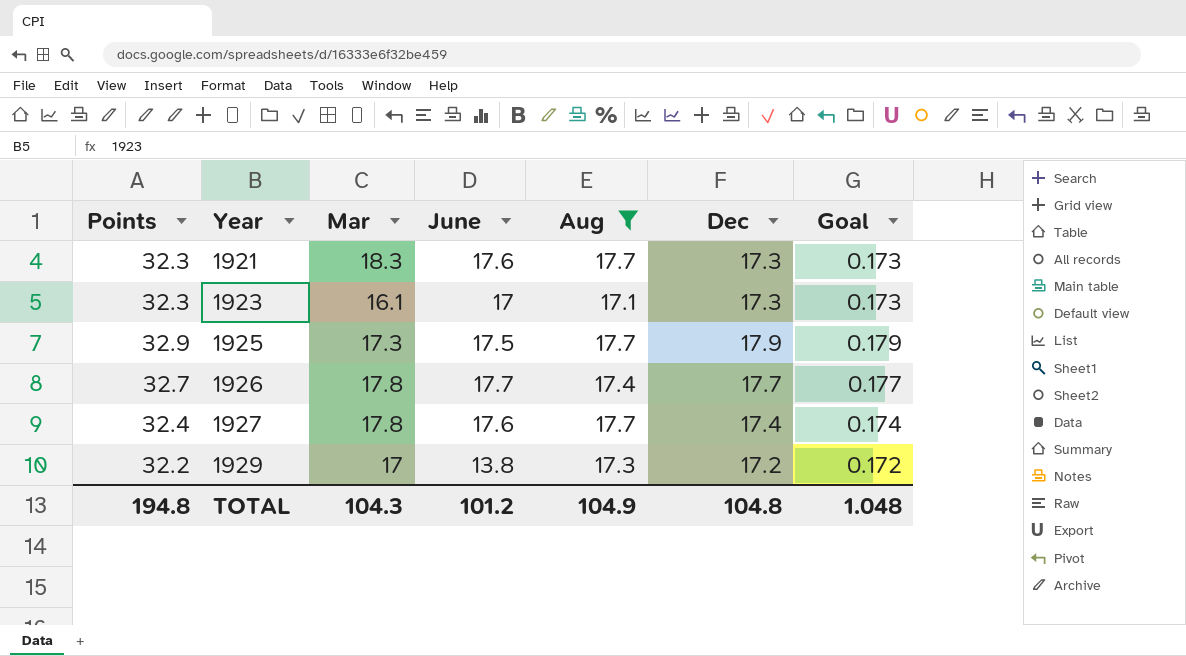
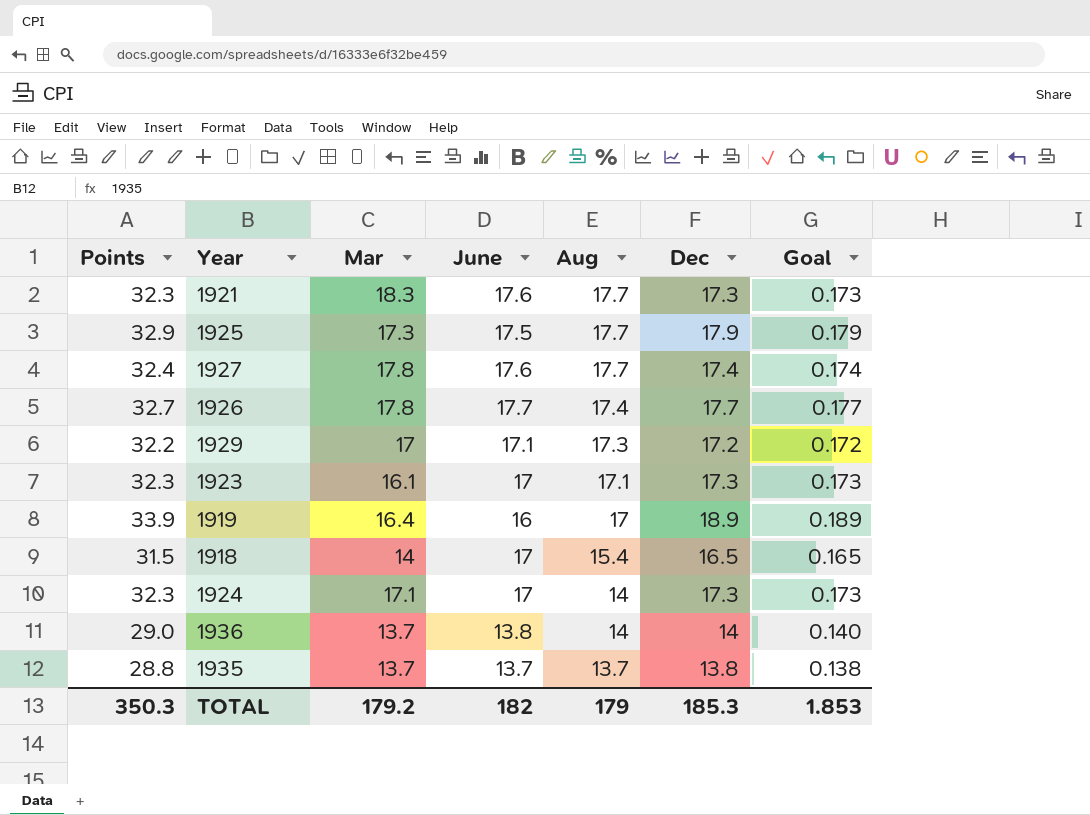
filter: Aug >= 17.1 -> none
row order: Year ascending -> Aug descending
1929 | June: 13.8 -> 17.1
TOTAL | Points: 194.8 -> 350.3
TOTAL | Mar: 104.3 -> 179.2
TOTAL | June: 101.2 -> 182
TOTAL | Aug: 104.9 -> 179
TOTAL | Dec: 104.8 -> 185.3
TOTAL | Goal: 1.048 -> 1.853

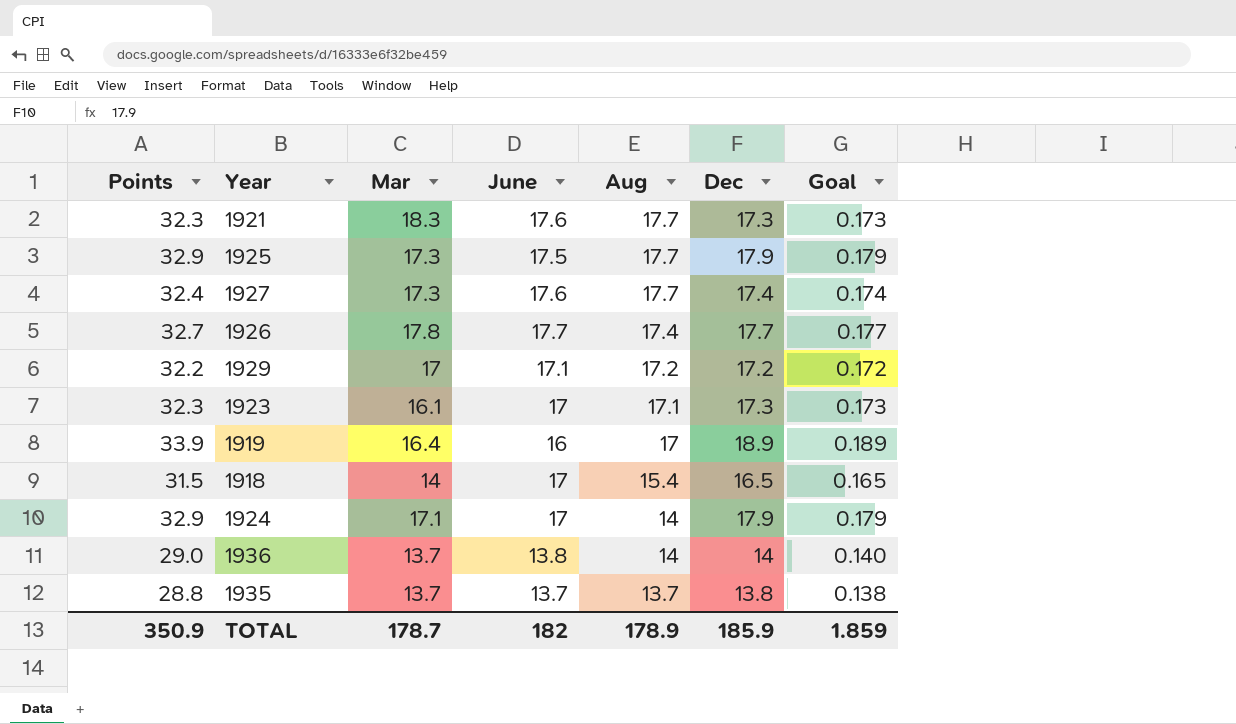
1927 | Mar: 17.8 -> 17.3
1929 | Aug: 17.3 -> 17.2
1924 | Points: 32.3 -> 32.9
1924 | Dec: 17.3 -> 17.9
1924 | Goal: 0.173 -> 0.179
TOTAL | Points: 350.3 -> 350.9
TOTAL | Mar: 179.2 -> 178.7
TOTAL | Aug: 179 -> 178.9
TOTAL | Dec: 185.3 -> 185.9
TOTAL | Goal: 1.853 -> 1.859

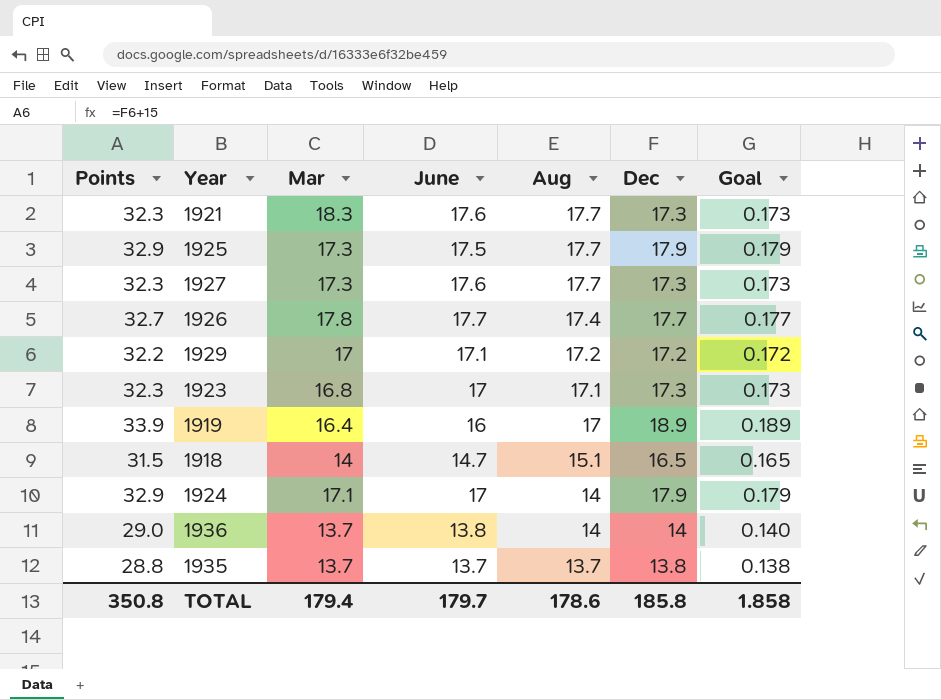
1927 | Points: 32.4 -> 32.3
1927 | Dec: 17.4 -> 17.3
1927 | Goal: 0.174 -> 0.173
1923 | Mar: 16.1 -> 16.8
1918 | June: 17 -> 14.7
1918 | Aug: 15.4 -> 15.1
TOTAL | Points: 350.9 -> 350.8
TOTAL | Mar: 178.7 -> 179.4
TOTAL | June: 182 -> 179.7
TOTAL | Aug: 178.9 -> 178.6
TOTAL | Dec: 185.9 -> 185.8
TOTAL | Goal: 1.859 -> 1.858

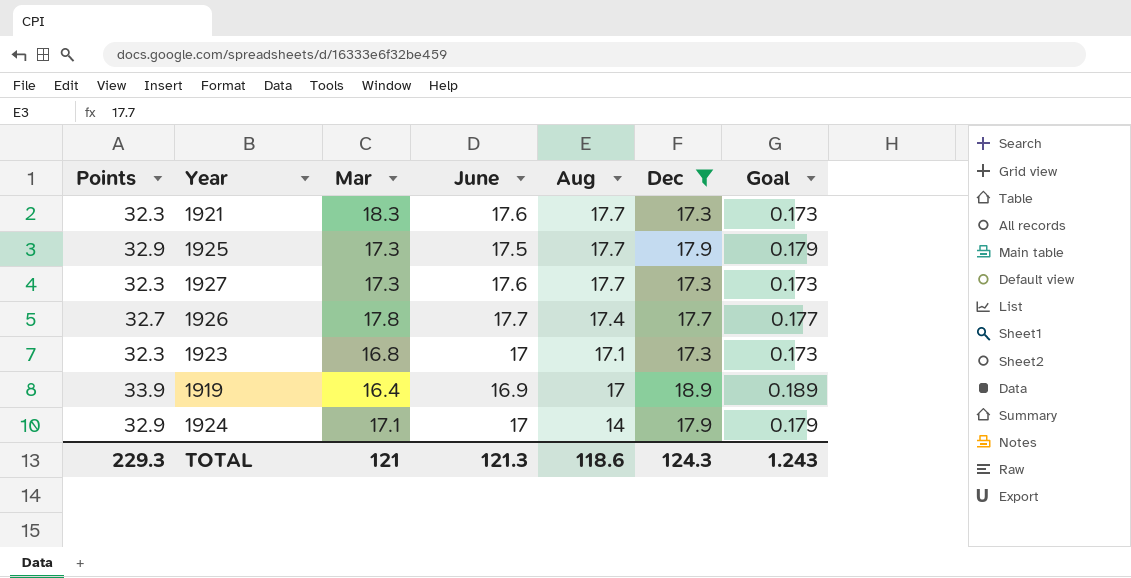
filter: none -> Dec >= 17.3
1919 | June: 16 -> 16.9
TOTAL | Points: 350.8 -> 229.3
TOTAL | Mar: 179.4 -> 121
TOTAL | June: 179.7 -> 121.3
TOTAL | Aug: 178.6 -> 118.6
TOTAL | Dec: 185.8 -> 124.3
TOTAL | Goal: 1.858 -> 1.243

